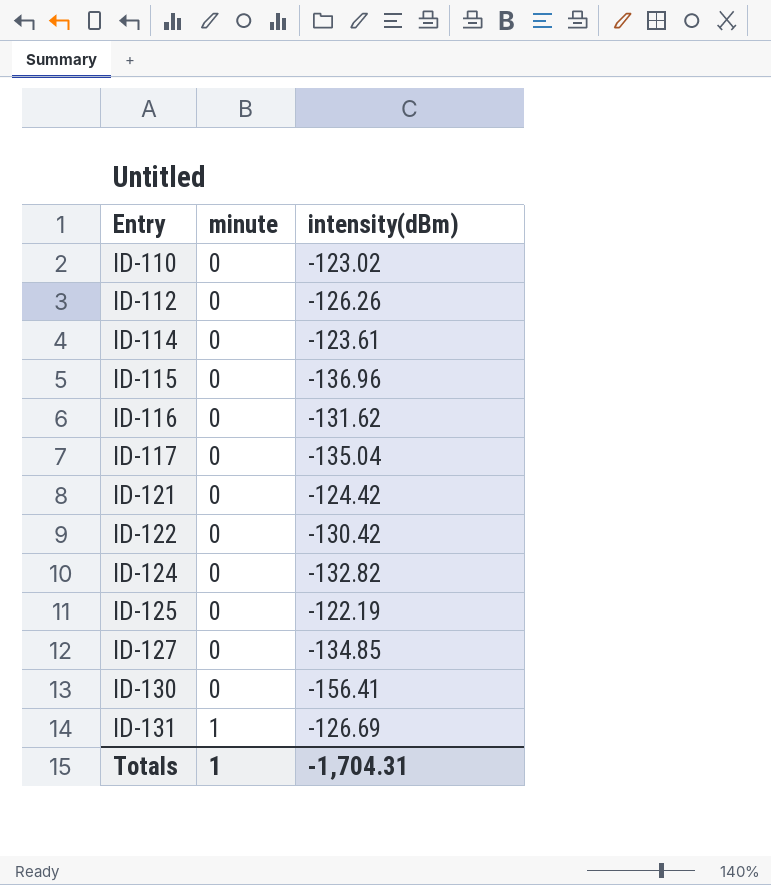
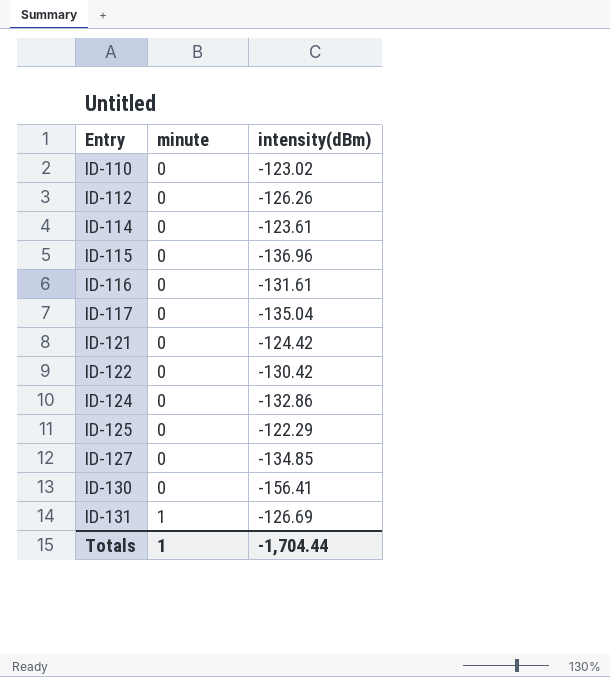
ID-116 | intensity(dBm): -131.62 -> -131.61
ID-124 | intensity(dBm): -132.82 -> -132.86
ID-125 | intensity(dBm): -122.19 -> -122.29
Totals | intensity(dBm): -1,704.31 -> -1,704.44

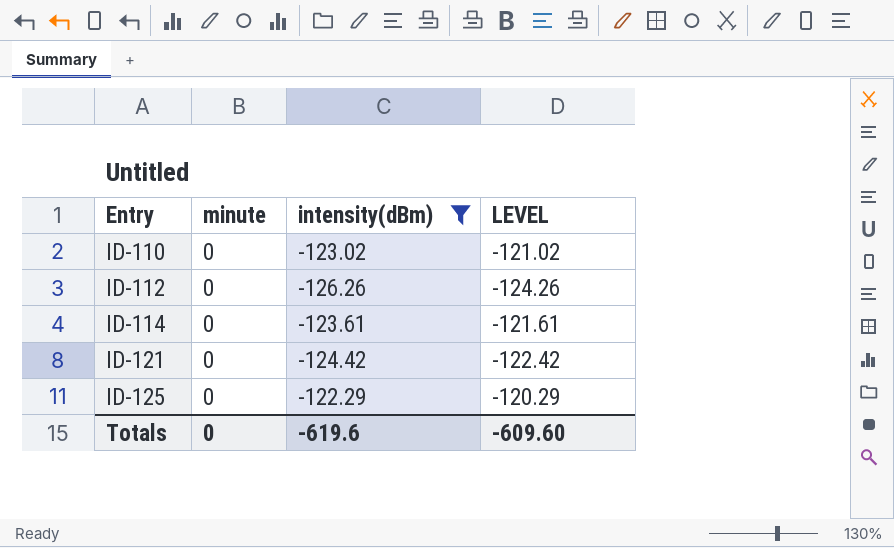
filter: none -> intensity(dBm) >= -126.26
column LEVEL | formula: none -> [intensity(dBm)] + 2
Totals | minute: 1 -> 0
Totals | intensity(dBm): -1,704.44 -> -619.6

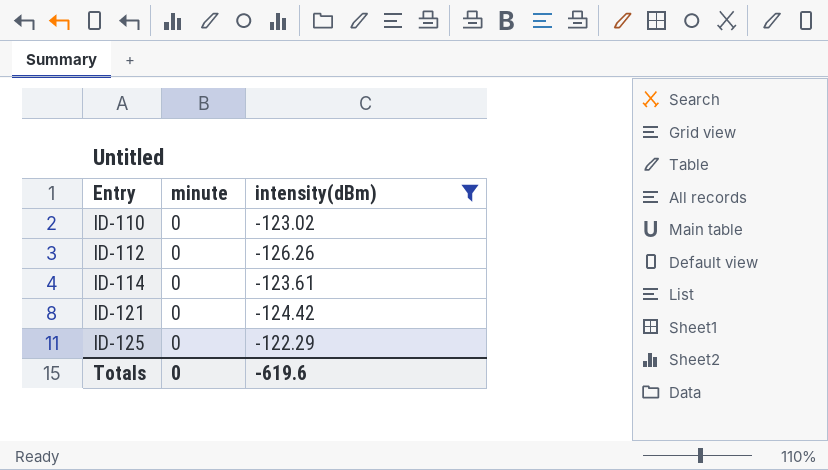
column LEVEL | formula: [intensity(dBm)] + 2 -> none

